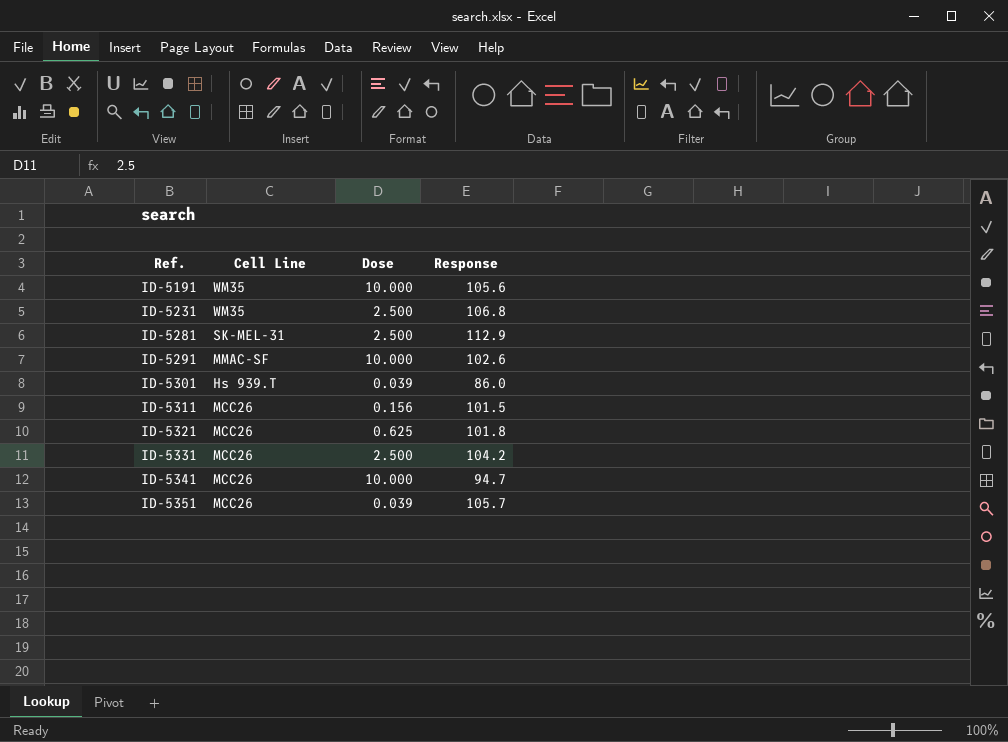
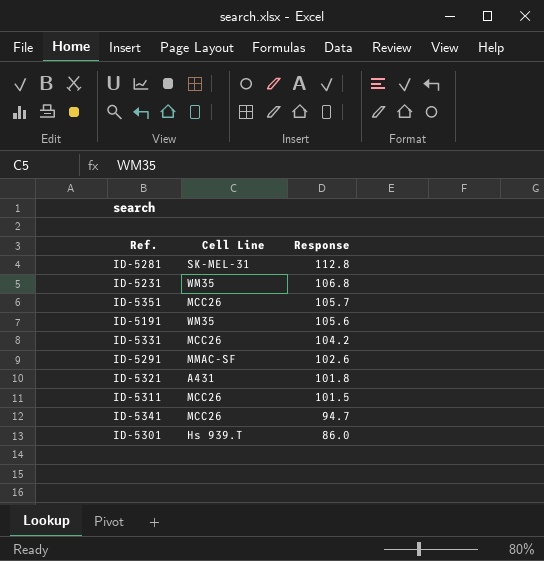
row order: Ref. ascending -> Response descending
column Dose | position: 3 -> none
ID-5281 | Response: 112.9 -> 112.8
ID-5321 | Cell Line: MCC26 -> A431

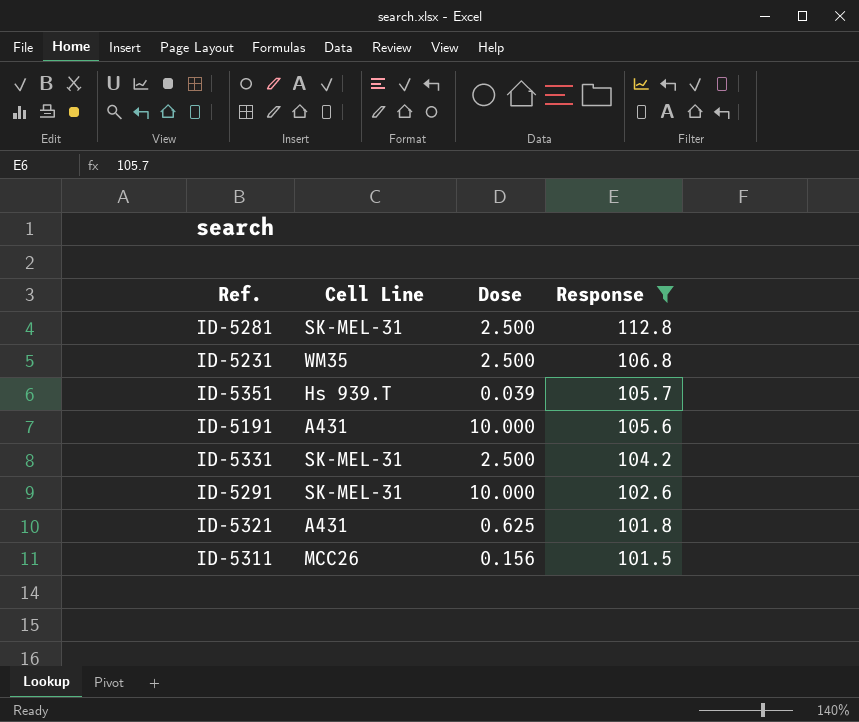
filter: none -> Response >= 101.5
column Dose | position: none -> 3
ID-5351 | Cell Line: MCC26 -> Hs 939.T
ID-5191 | Cell Line: WM35 -> A431
ID-5331 | Cell Line: MCC26 -> SK-MEL-31
ID-5291 | Cell Line: MMAC-SF -> SK-MEL-31

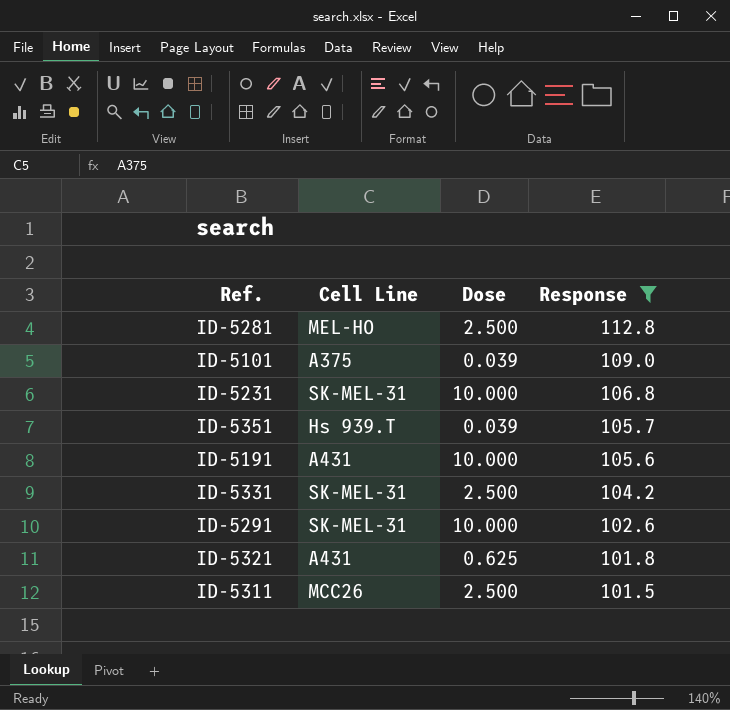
ID-5281 | Cell Line: SK-MEL-31 -> MEL-HO
row ID-5101: none -> A375 | 0.039 | 109.0
ID-5231 | Cell Line: WM35 -> SK-MEL-31
ID-5231 | Dose: 2.500 -> 10.000
ID-5311 | Dose: 0.156 -> 2.500

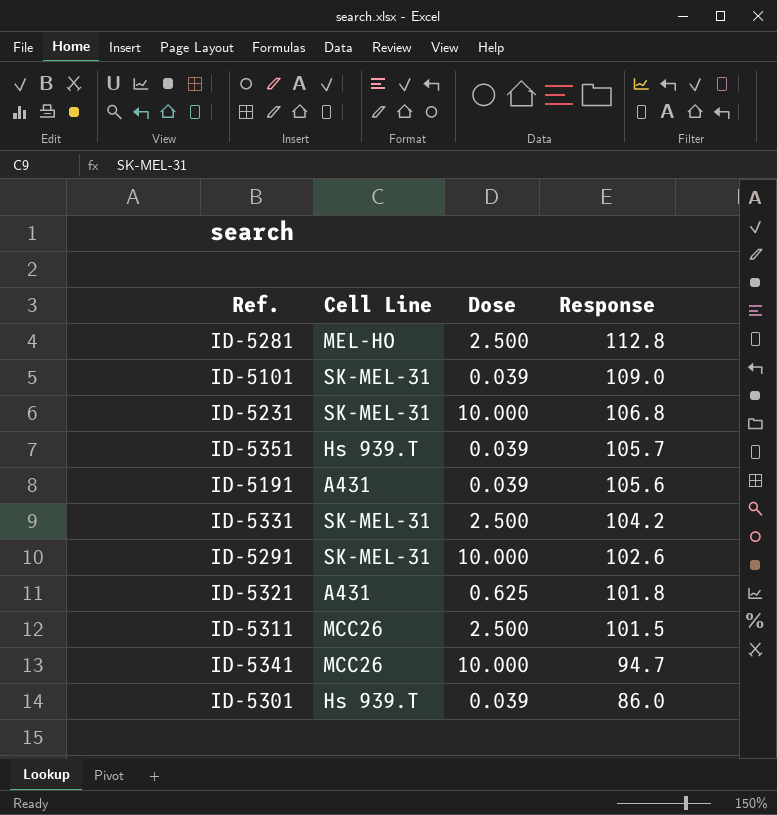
filter: Response >= 101.5 -> none
ID-5101 | Cell Line: A375 -> SK-MEL-31
ID-5191 | Dose: 10.000 -> 0.039

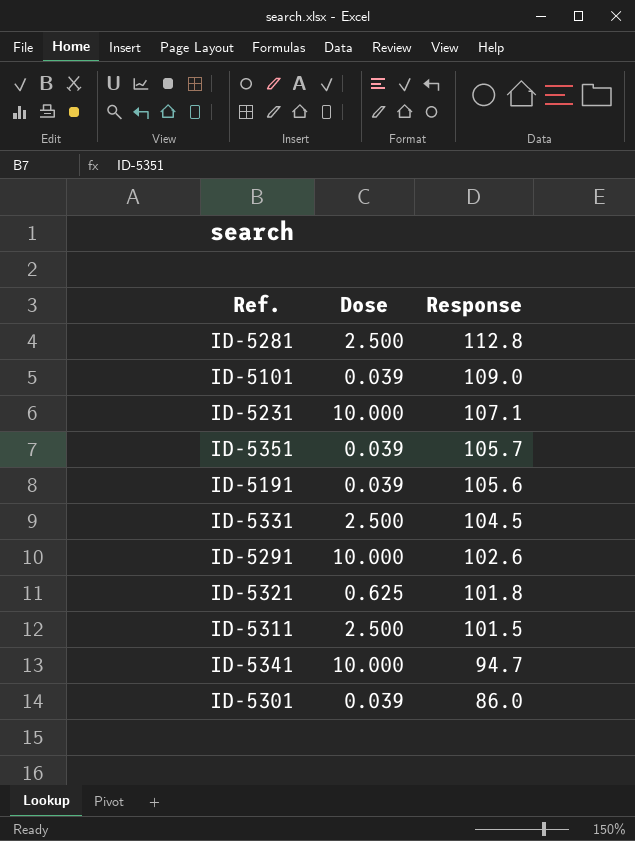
column Cell Line | position: 2 -> none
ID-5231 | Response: 106.8 -> 107.1
ID-5331 | Response: 104.2 -> 104.5

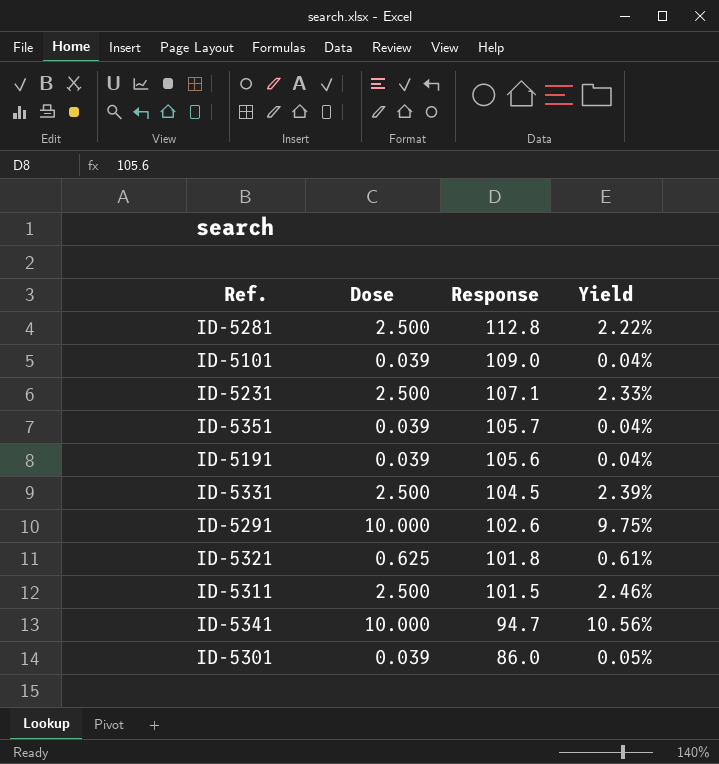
column Yield | formula: none -> [Dose] / [Response]
ID-5231 | Dose: 10.000 -> 2.500

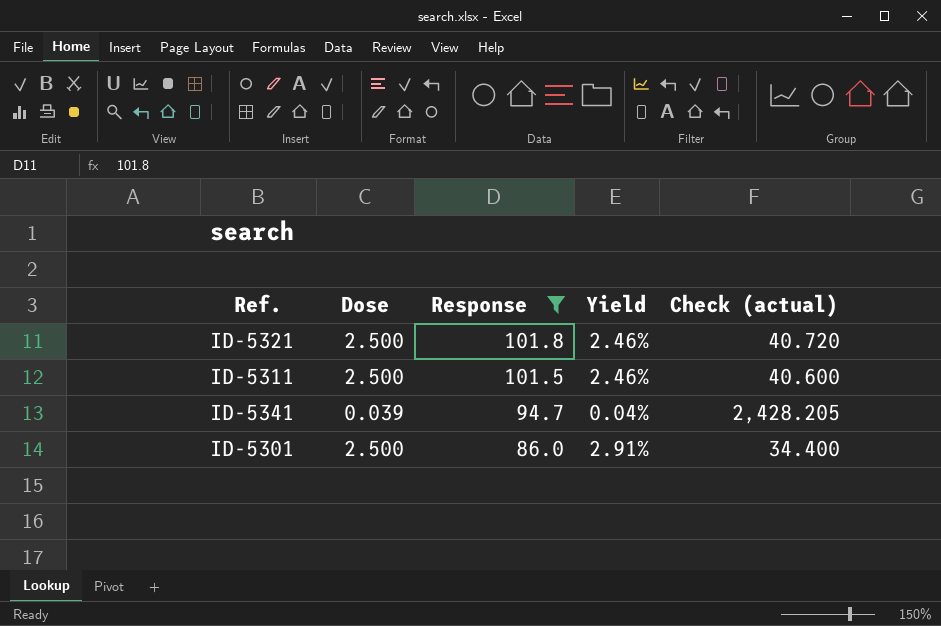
filter: none -> Response <= 101.8
column Check (actual) | formula: none -> [Response] / [Dose]
ID-5321 | Dose: 0.625 -> 2.500
ID-5321 | Yield: 0.61% -> 2.46%
ID-5341 | Dose: 10.000 -> 0.039
ID-5341 | Yield: 10.56% -> 0.04%
ID-5301 | Dose: 0.039 -> 2.500
ID-5301 | Yield: 0.05% -> 2.91%

